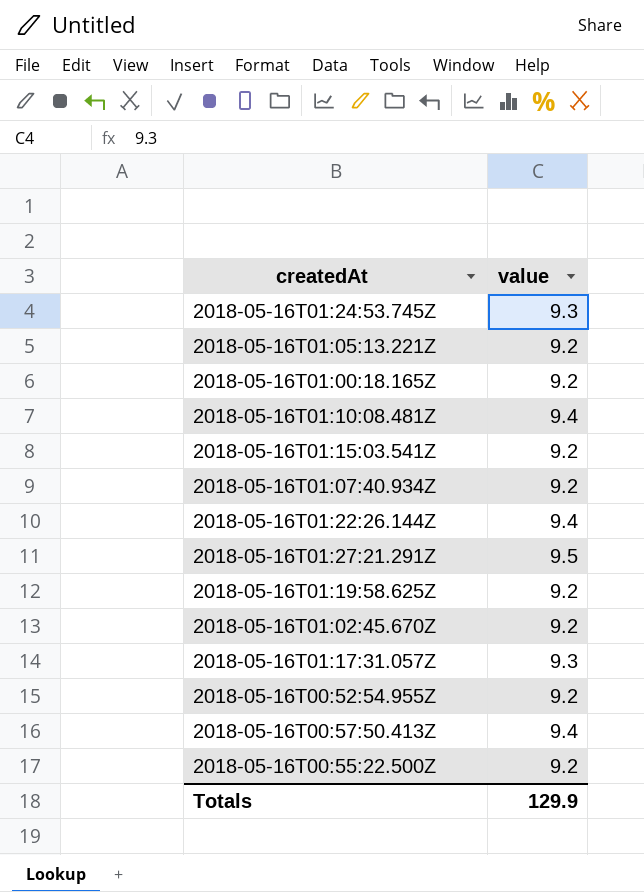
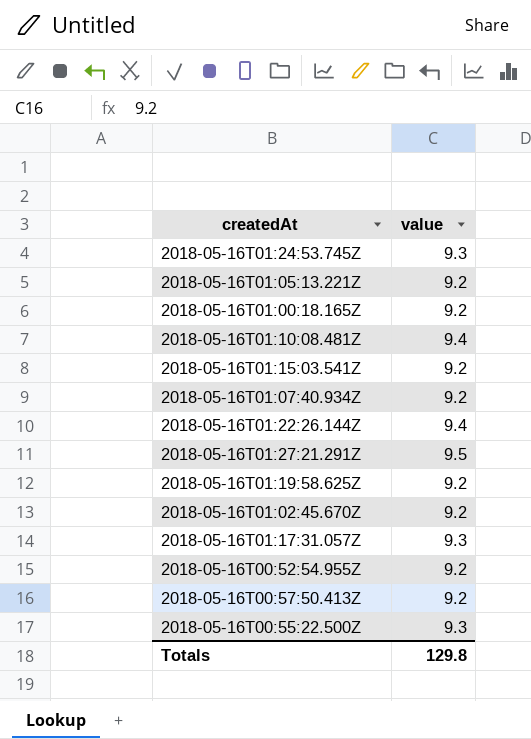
2018-05-16T00:57:50.413Z | value: 9.4 -> 9.2
2018-05-16T00:55:22.500Z | value: 9.2 -> 9.3
Totals | value: 129.9 -> 129.8

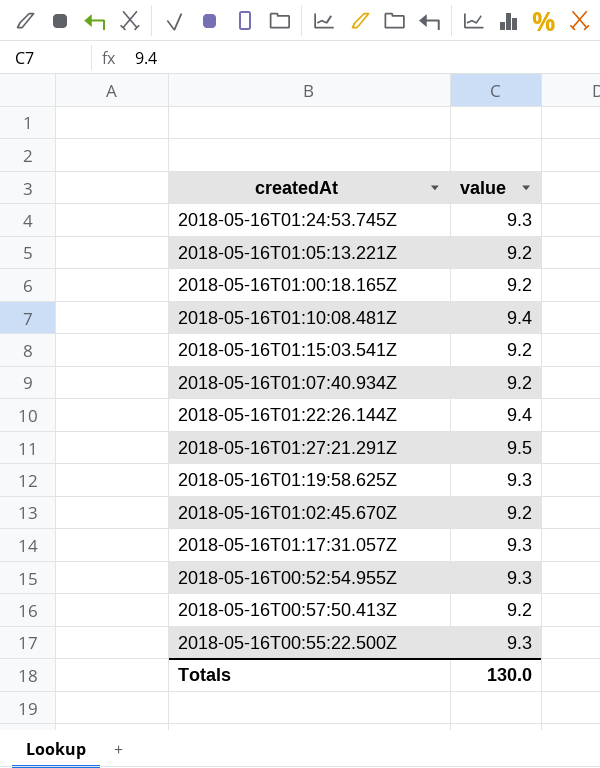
2018-05-16T01:19:58.625Z | value: 9.2 -> 9.3
2018-05-16T00:52:54.955Z | value: 9.2 -> 9.3
Totals | value: 129.8 -> 130.0

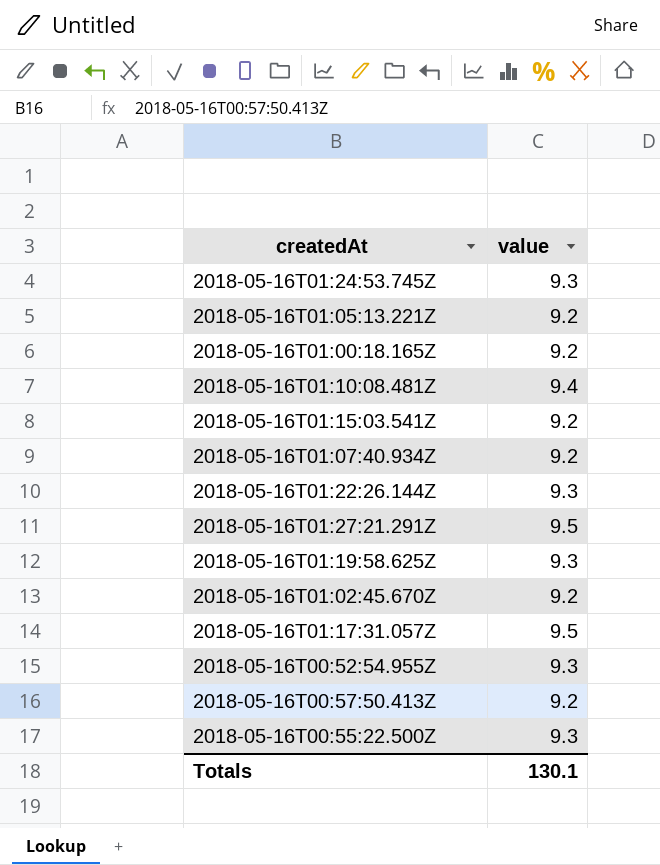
2018-05-16T01:22:26.144Z | value: 9.4 -> 9.3
2018-05-16T01:17:31.057Z | value: 9.3 -> 9.5
Totals | value: 130.0 -> 130.1

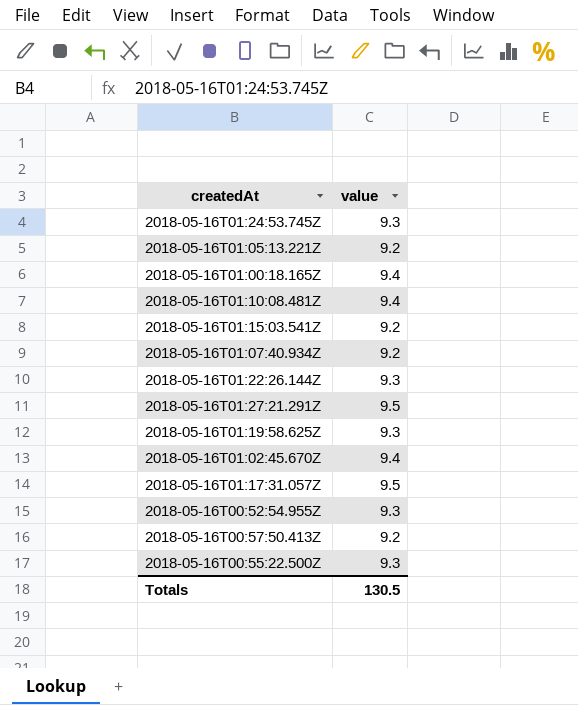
2018-05-16T01:00:18.165Z | value: 9.2 -> 9.4
2018-05-16T01:02:45.670Z | value: 9.2 -> 9.4
Totals | value: 130.1 -> 130.5

